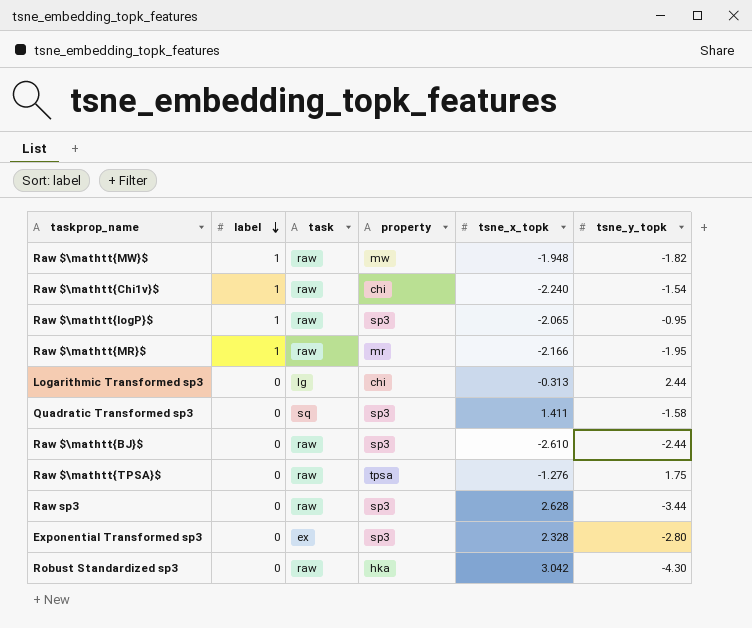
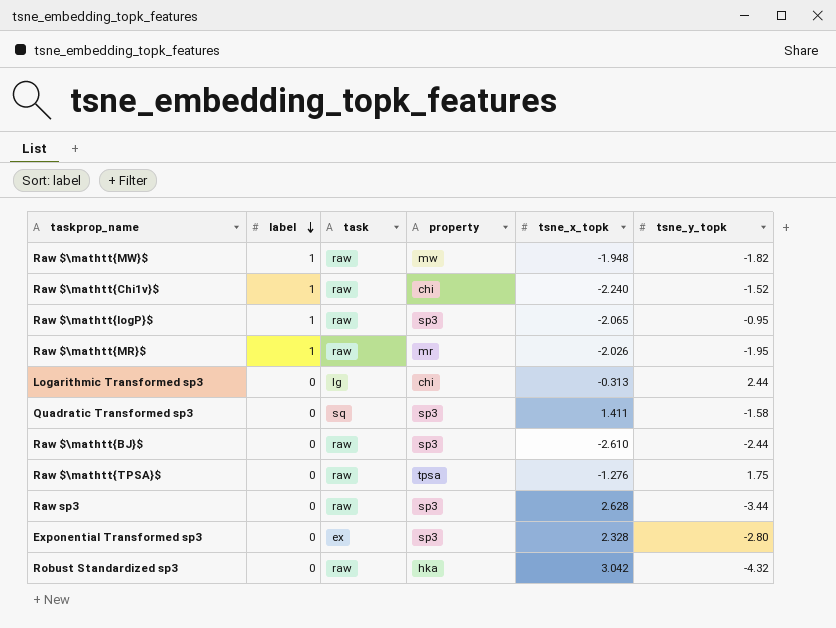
Raw $\mathtt{Chi1v}$ | tsne_y_topk: -1.54 -> -1.52
Raw $\mathtt{MR}$ | tsne_x_topk: -2.166 -> -2.026
Robust Standardized sp3 | tsne_y_topk: -4.30 -> -4.32

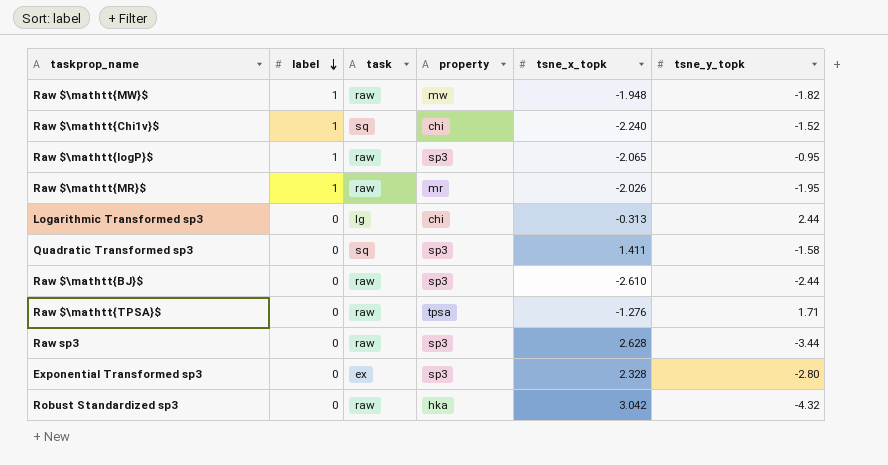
Raw $\mathtt{Chi1v}$ | task: raw -> sq
Raw $\mathtt{TPSA}$ | tsne_y_topk: 1.75 -> 1.71

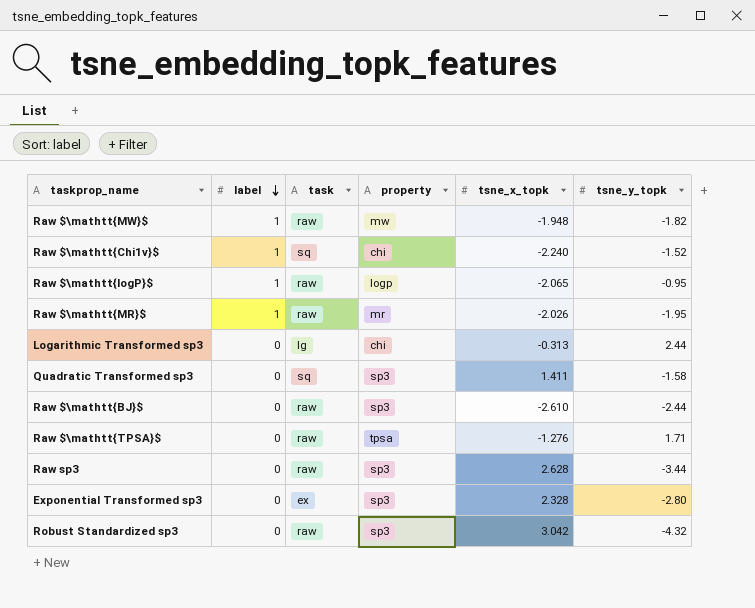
Raw $\mathtt{logP}$ | property: sp3 -> logp
Robust Standardized sp3 | property: hka -> sp3

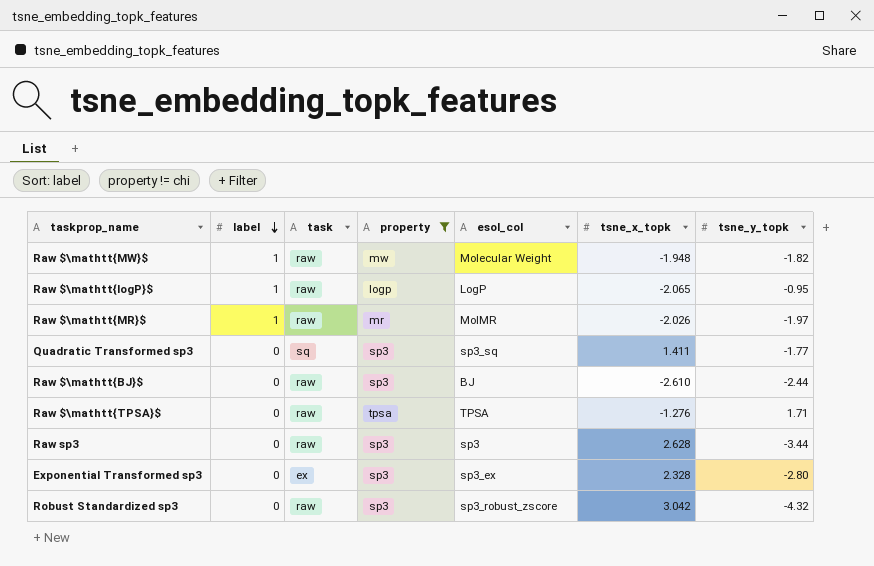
filter: none -> property != chi
column esol_col | position: none -> 5
Raw $\mathtt{MR}$ | tsne_y_topk: -1.95 -> -1.97
Quadratic Transformed sp3 | tsne_y_topk: -1.58 -> -1.77

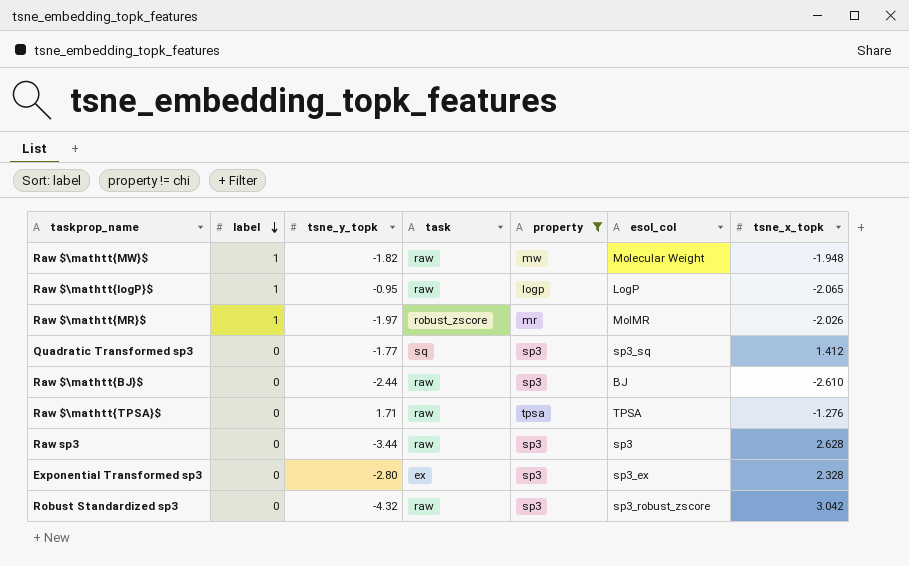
column tsne_y_topk | position: 7 -> 3
Raw $\mathtt{MR}$ | task: raw -> robust_zscore
Quadratic Transformed sp3 | tsne_x_topk: 1.411 -> 1.412

